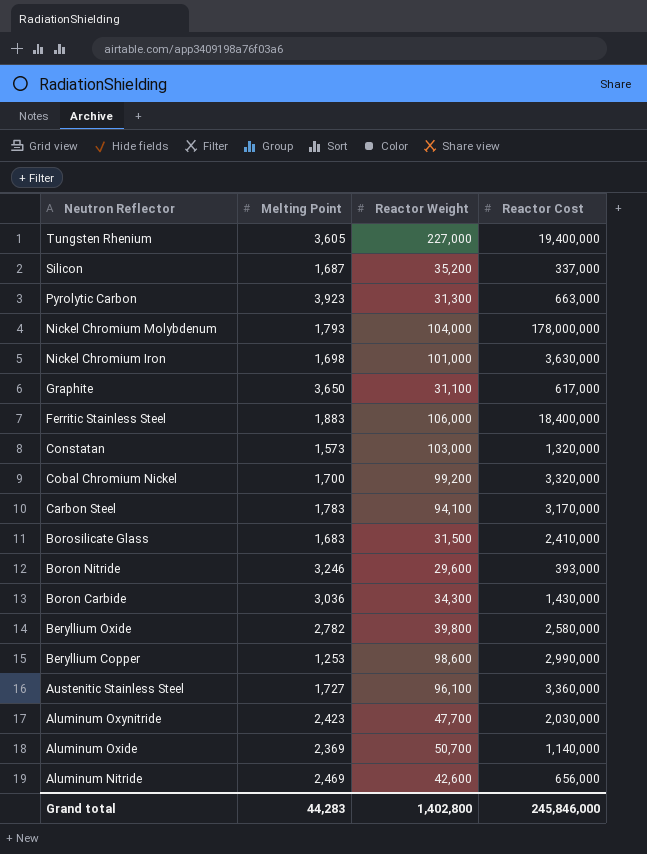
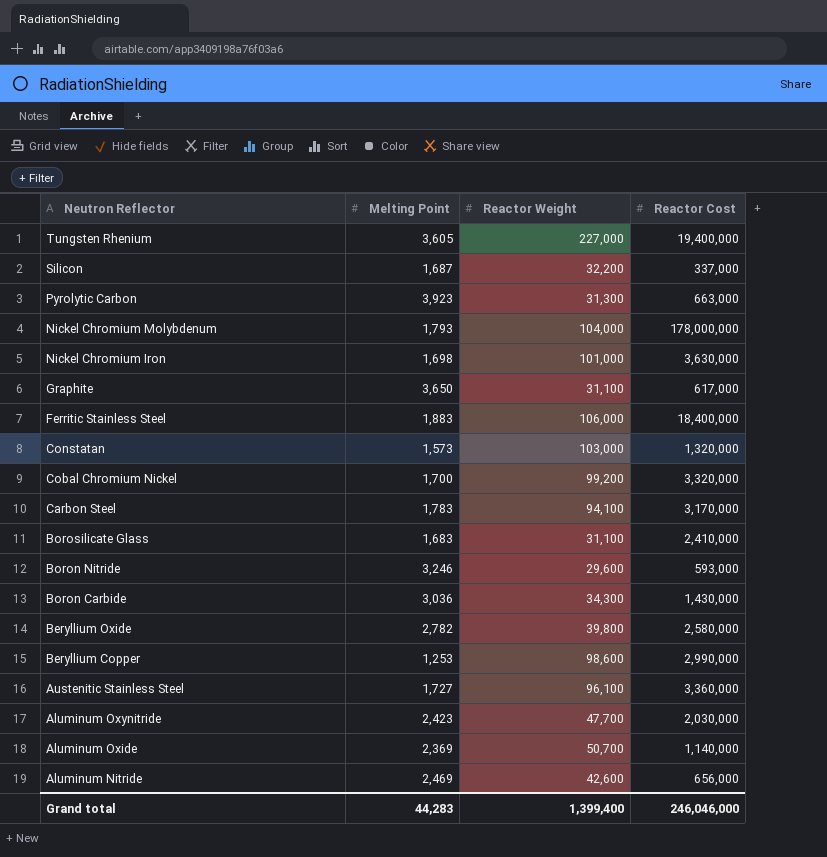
Silicon | Reactor Weight: 35,200 -> 32,200
Borosilicate Glass | Reactor Weight: 31,500 -> 31,100
Boron Nitride | Reactor Cost: 393,000 -> 593,000
Grand total | Reactor Weight: 1,402,800 -> 1,399,400
Grand total | Reactor Cost: 245,846,000 -> 246,046,000

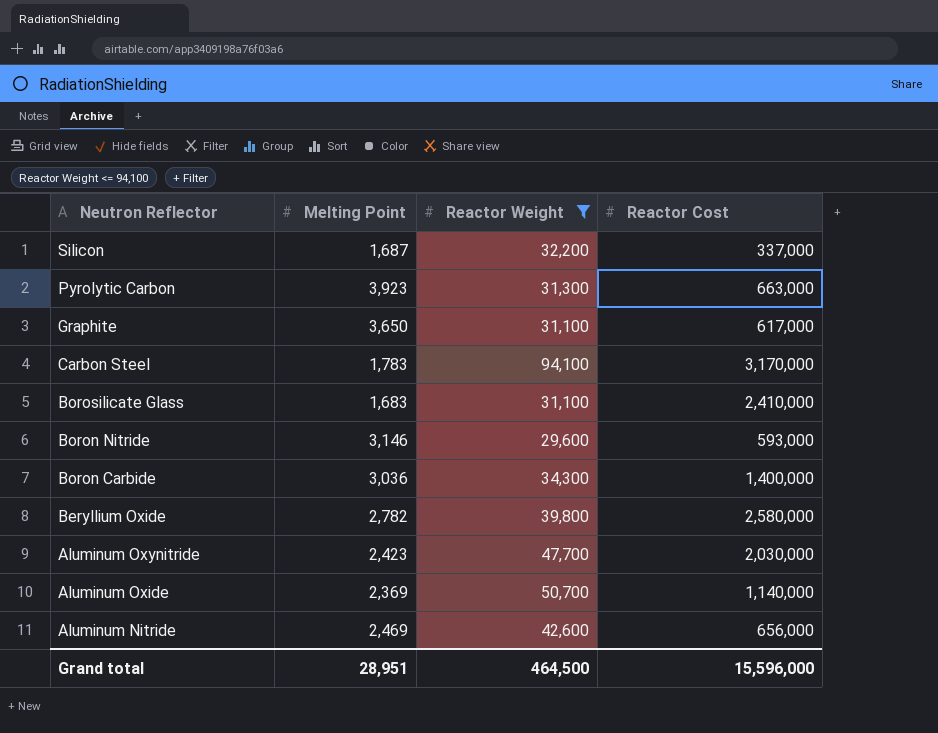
filter: none -> Reactor Weight <= 94,100
Boron Nitride | Melting Point: 3,246 -> 3,146
Boron Carbide | Reactor Cost: 1,430,000 -> 1,400,000
Grand total | Melting Point: 44,283 -> 28,951
Grand total | Reactor Weight: 1,399,400 -> 464,500
Grand total | Reactor Cost: 246,046,000 -> 15,596,000

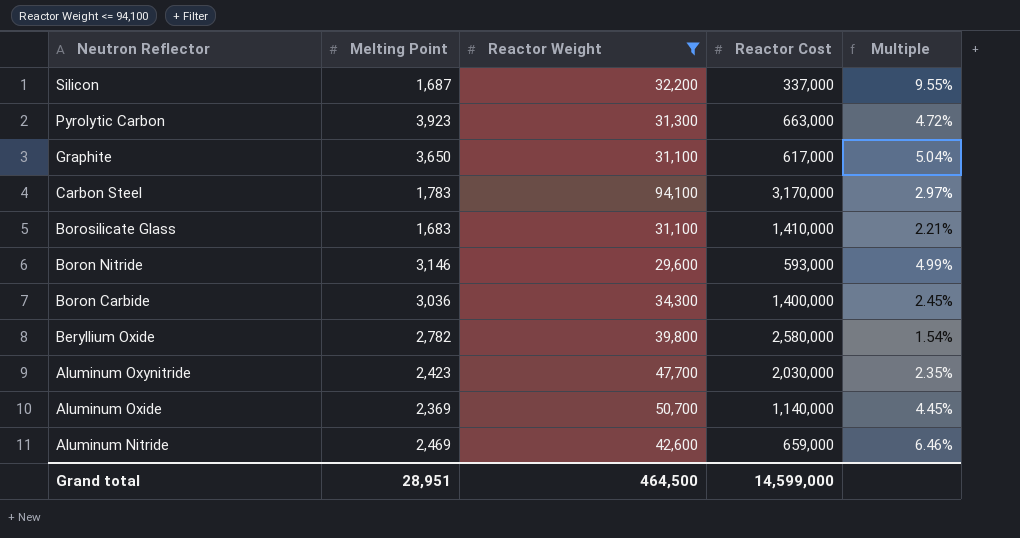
column Multiple | formula: none -> [Reactor Weight] / [Reactor Cost]
Borosilicate Glass | Reactor Cost: 2,410,000 -> 1,410,000
Aluminum Nitride | Reactor Cost: 656,000 -> 659,000
Grand total | Reactor Cost: 15,596,000 -> 14,599,000

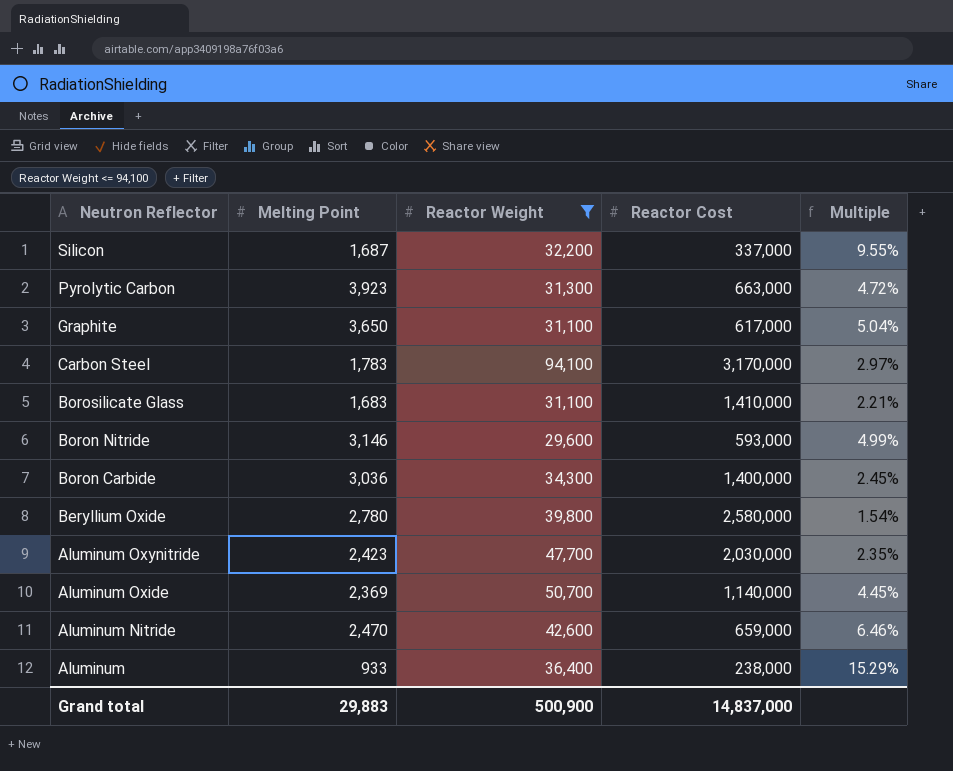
Beryllium Oxide | Melting Point: 2,782 -> 2,780
Aluminum Nitride | Melting Point: 2,469 -> 2,470
row Aluminum: none -> 933 | 36,400 | 238,000 | 15.29%
Grand total | Melting Point: 28,951 -> 29,883
Grand total | Reactor Weight: 464,500 -> 500,900
Grand total | Reactor Cost: 14,599,000 -> 14,837,000

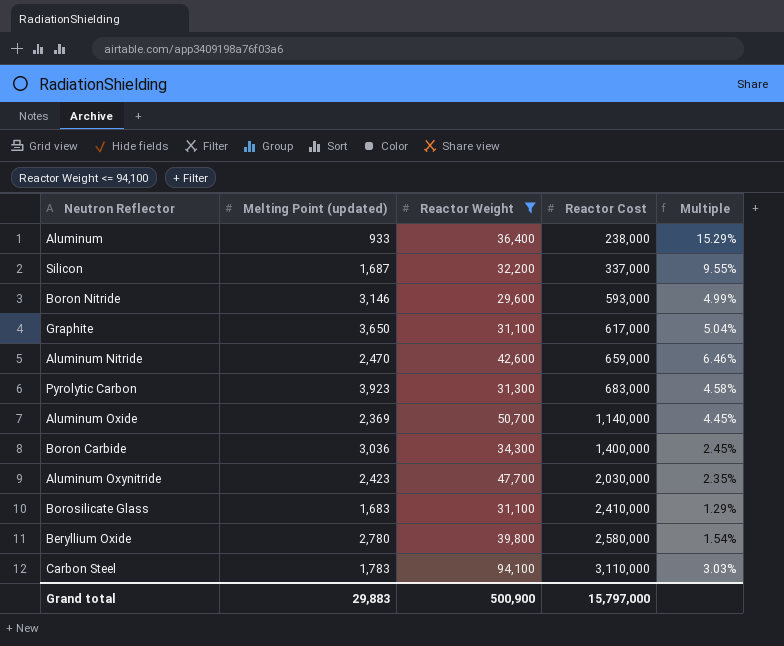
row order: Neutron Reflector descending -> Reactor Cost ascending
column name: Melting Point -> Melting Point (updated)
Pyrolytic Carbon | Reactor Cost: 663,000 -> 683,000
Pyrolytic Carbon | Multiple: 4.72% -> 4.58%
Borosilicate Glass | Reactor Cost: 1,410,000 -> 2,410,000
Borosilicate Glass | Multiple: 2.21% -> 1.29%
Carbon Steel | Reactor Cost: 3,170,000 -> 3,110,000
Carbon Steel | Multiple: 2.97% -> 3.03%
Grand total | Reactor Cost: 14,837,000 -> 15,797,000

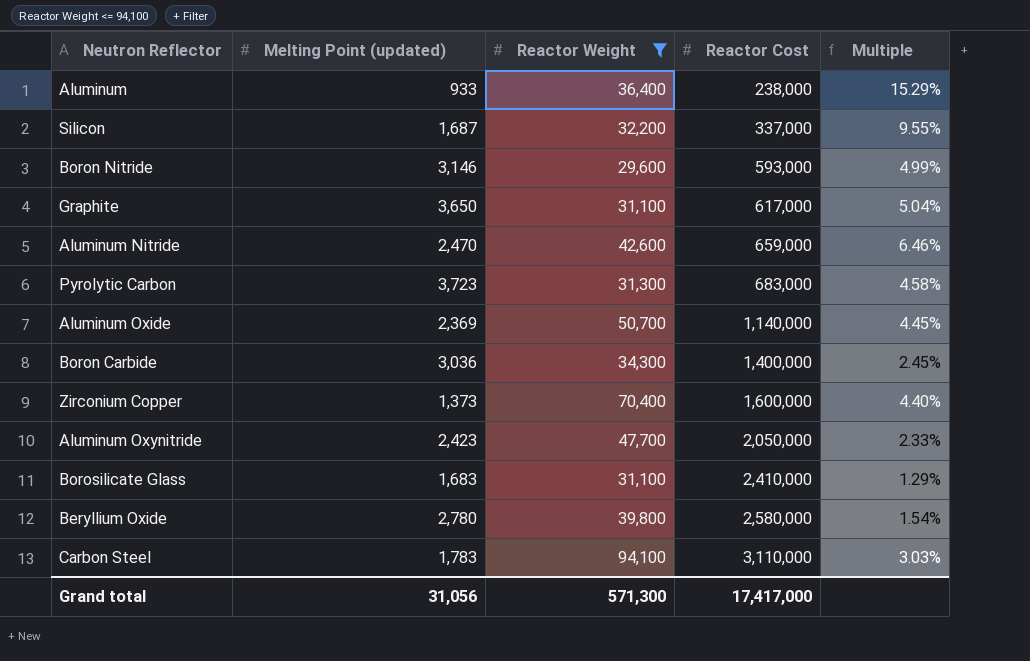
Pyrolytic Carbon | Melting Point (updated): 3,923 -> 3,723
row Zirconium Copper: none -> 1,373 | 70,400 | 1,600,000 | 4.40%
Aluminum Oxynitride | Reactor Cost: 2,030,000 -> 2,050,000
Aluminum Oxynitride | Multiple: 2.35% -> 2.33%
Grand total | Melting Point (updated): 29,883 -> 31,056
Grand total | Reactor Weight: 500,900 -> 571,300
Grand total | Reactor Cost: 15,797,000 -> 17,417,000

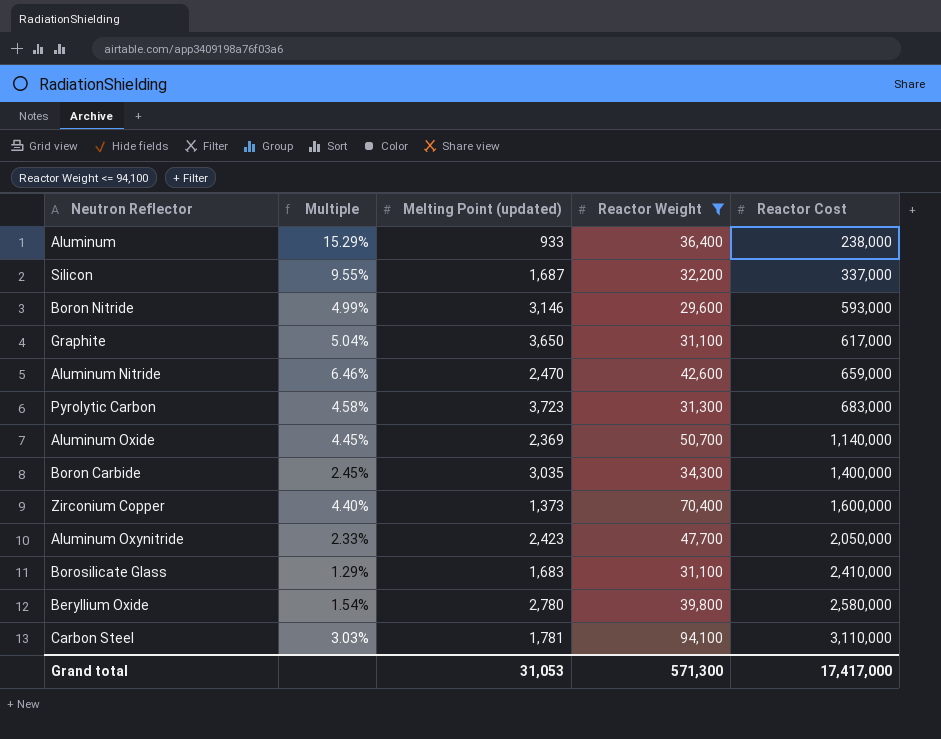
column Multiple | position: 5 -> 2
Boron Carbide | Melting Point (updated): 3,036 -> 3,035
Carbon Steel | Melting Point (updated): 1,783 -> 1,781
Grand total | Melting Point (updated): 31,056 -> 31,053

